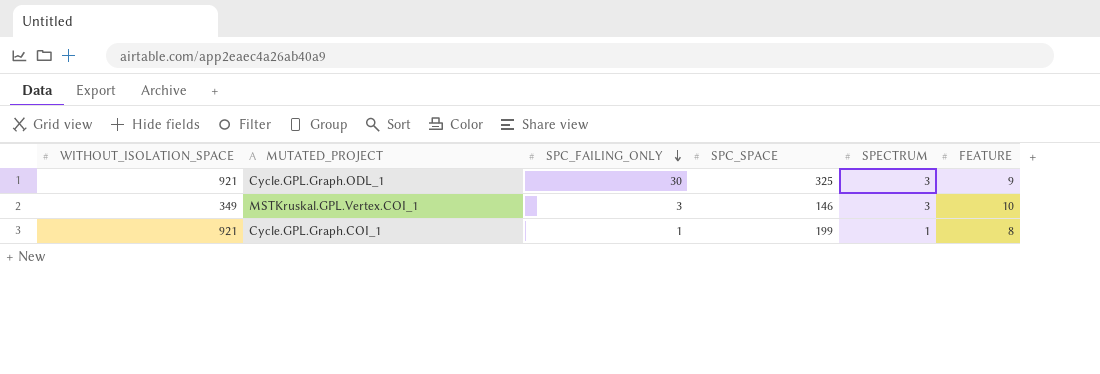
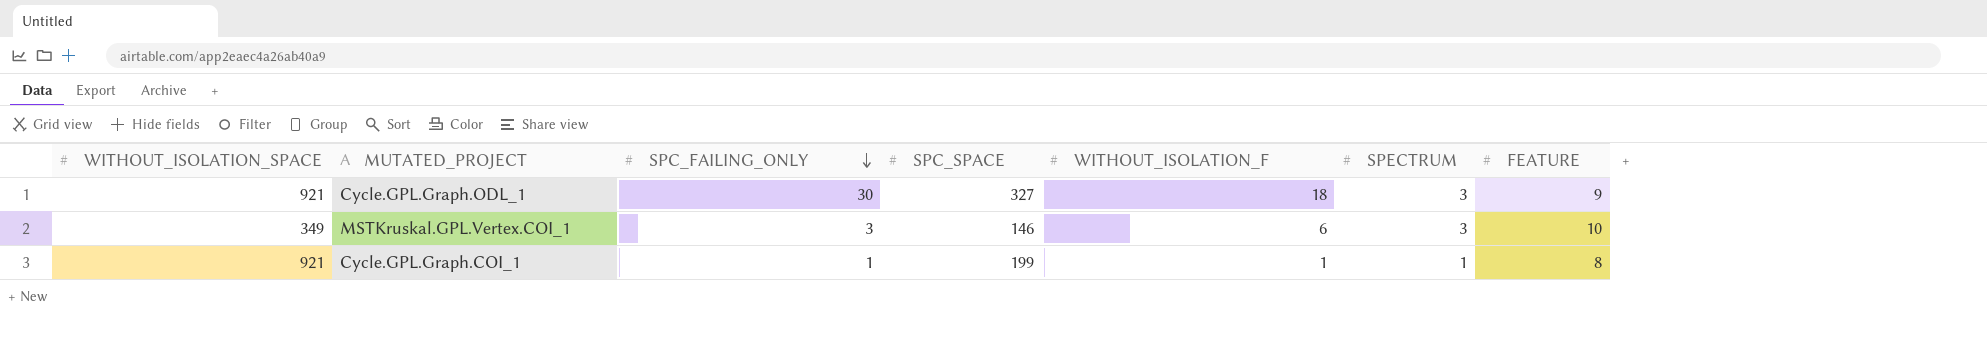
column WITHOUT_ISOLATION_F | position: none -> 5
Cycle.GPL.Graph.ODL_1 | SPC_SPACE: 325 -> 327

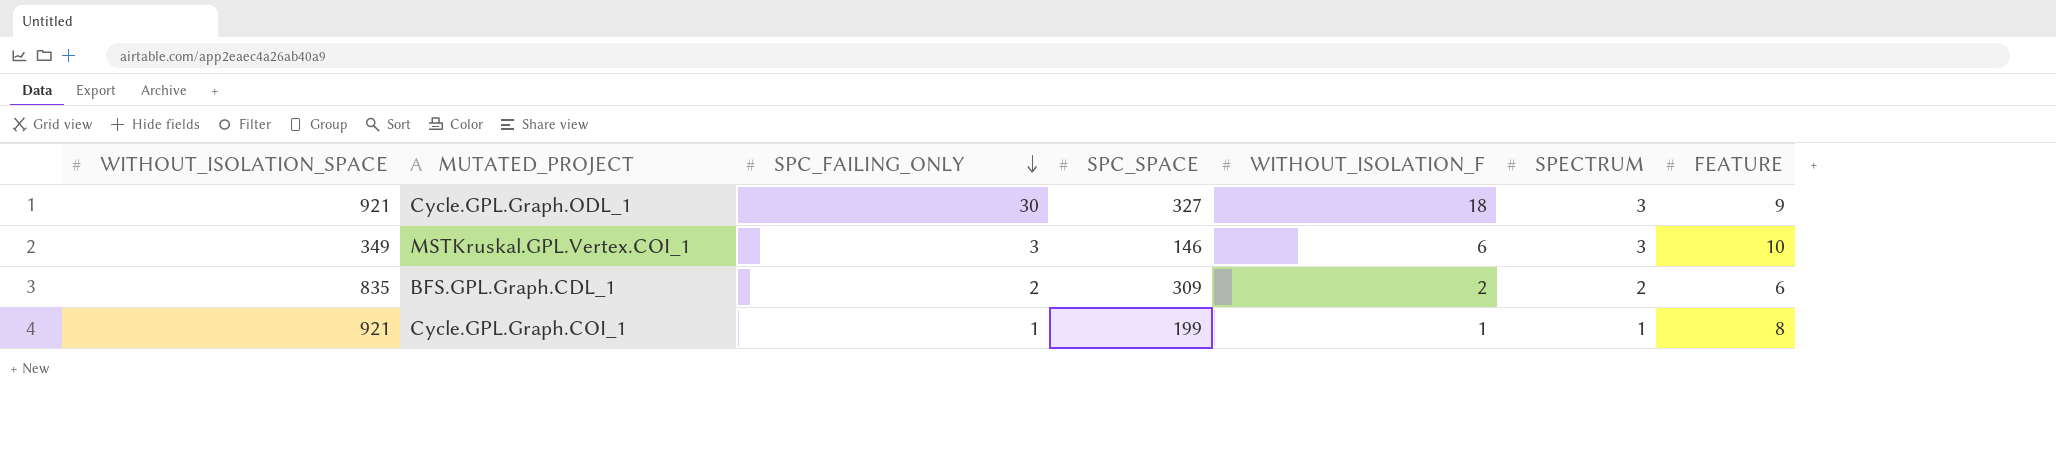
row BFS.GPL.Graph.CDL_1: none -> 835 | 2 | 309 | 2 | 2 | 6

